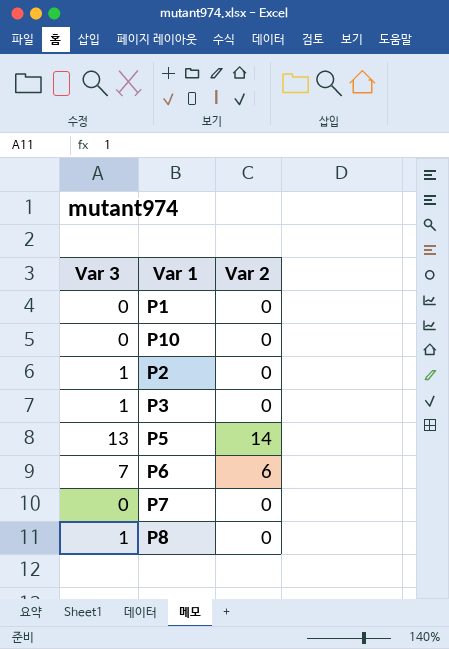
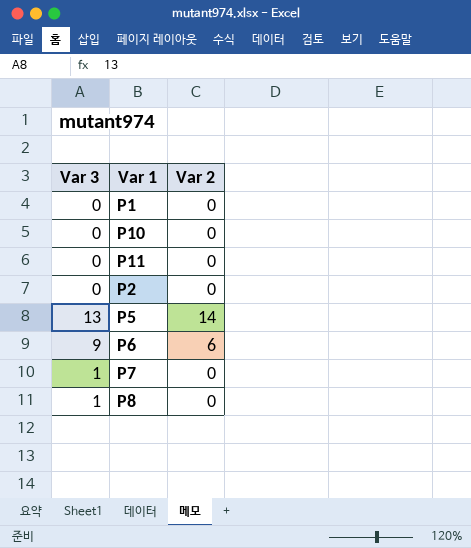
row P3: 1 | 0 -> none
row P11: none -> 0 | 0
P2 | Var 3: 1 -> 0
P6 | Var 3: 7 -> 9
P7 | Var 3: 0 -> 1

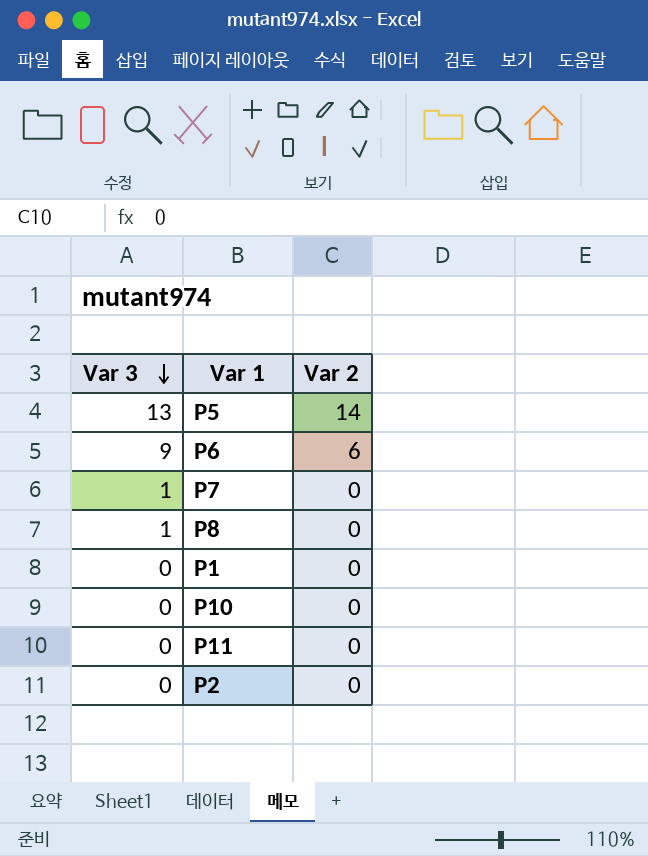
row order: none -> Var 3 descending

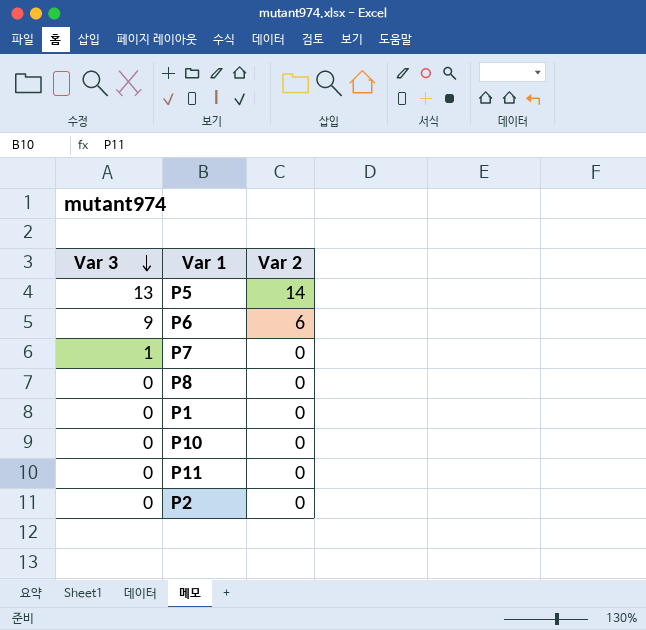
P8 | Var 3: 1 -> 0

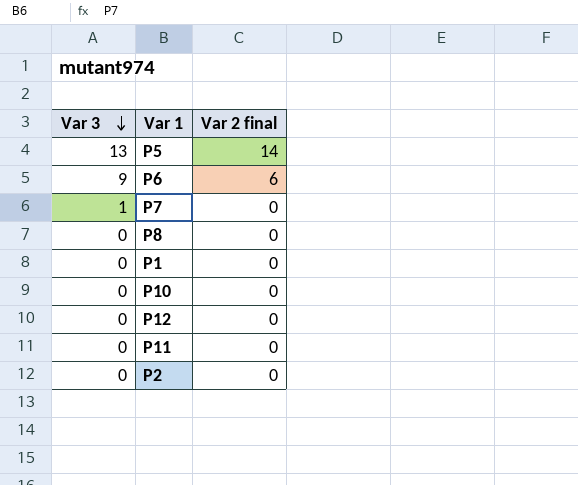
column name: Var 2 -> Var 2 final
row P12: none -> 0 | 0

